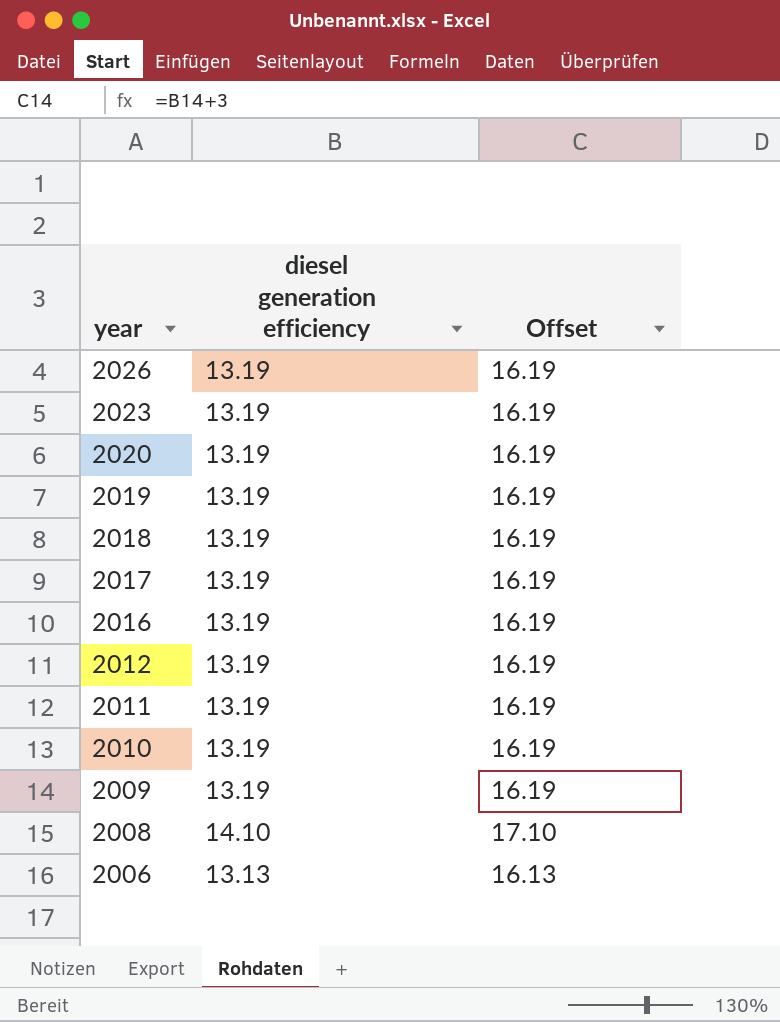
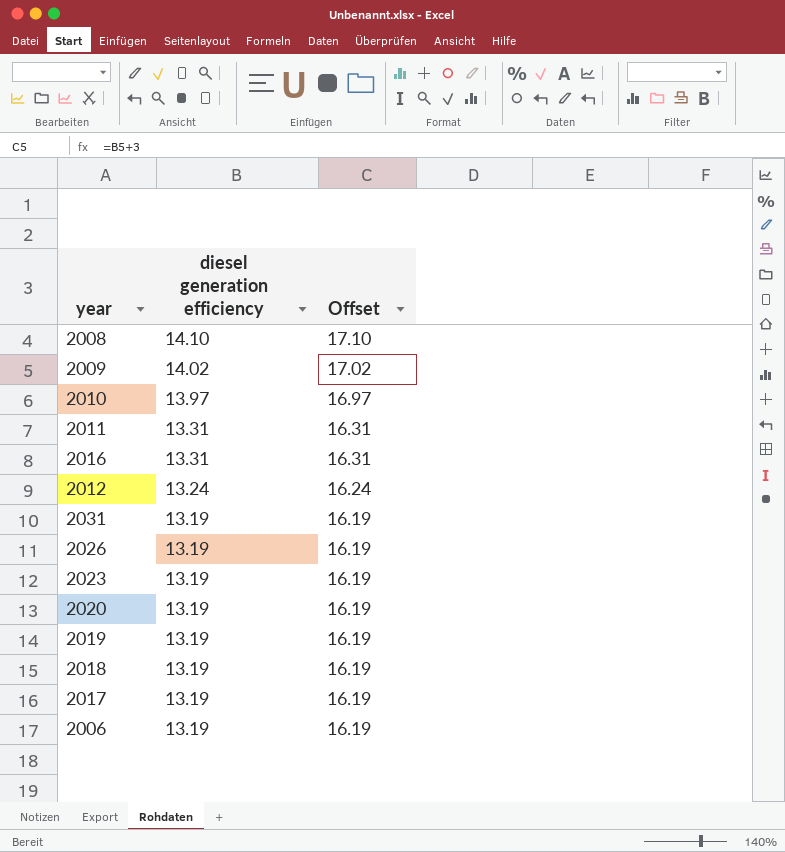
row order: year descending -> diesel generation efficiency descending
2009 | diesel generation efficiency: 13.19 -> 14.02
2009 | Offset: 16.19 -> 17.02
2010 | diesel generation efficiency: 13.19 -> 13.97
2010 | Offset: 16.19 -> 16.97
2011 | diesel generation efficiency: 13.19 -> 13.31
2011 | Offset: 16.19 -> 16.31
2016 | diesel generation efficiency: 13.19 -> 13.31
2016 | Offset: 16.19 -> 16.31
2012 | diesel generation efficiency: 13.19 -> 13.24
2012 | Offset: 16.19 -> 16.24
row 2031: none -> 13.19 | 16.19
2006 | diesel generation efficiency: 13.13 -> 13.19
2006 | Offset: 16.13 -> 16.19

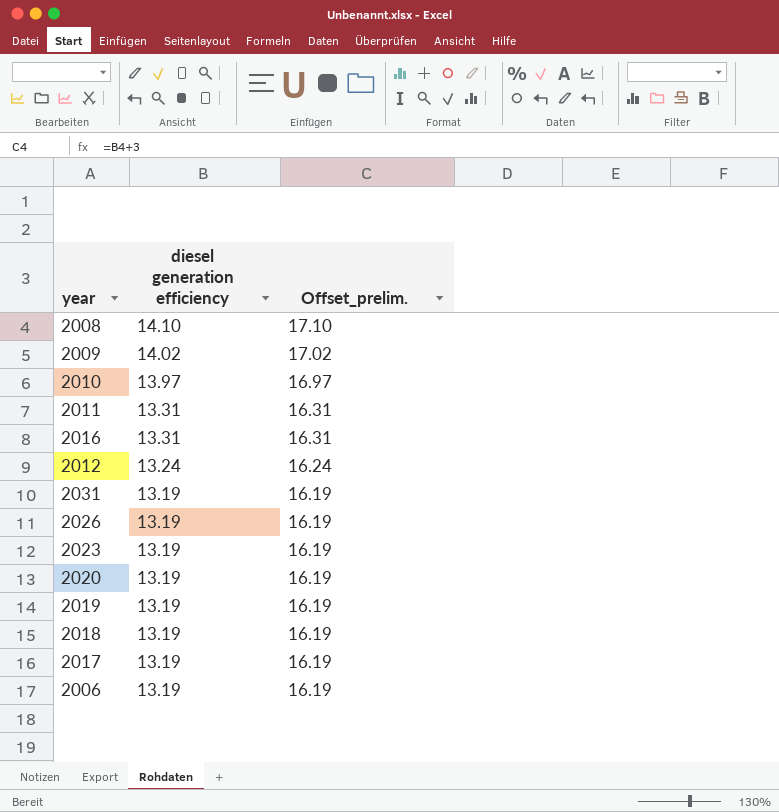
column name: Offset -> Offset_prelim.

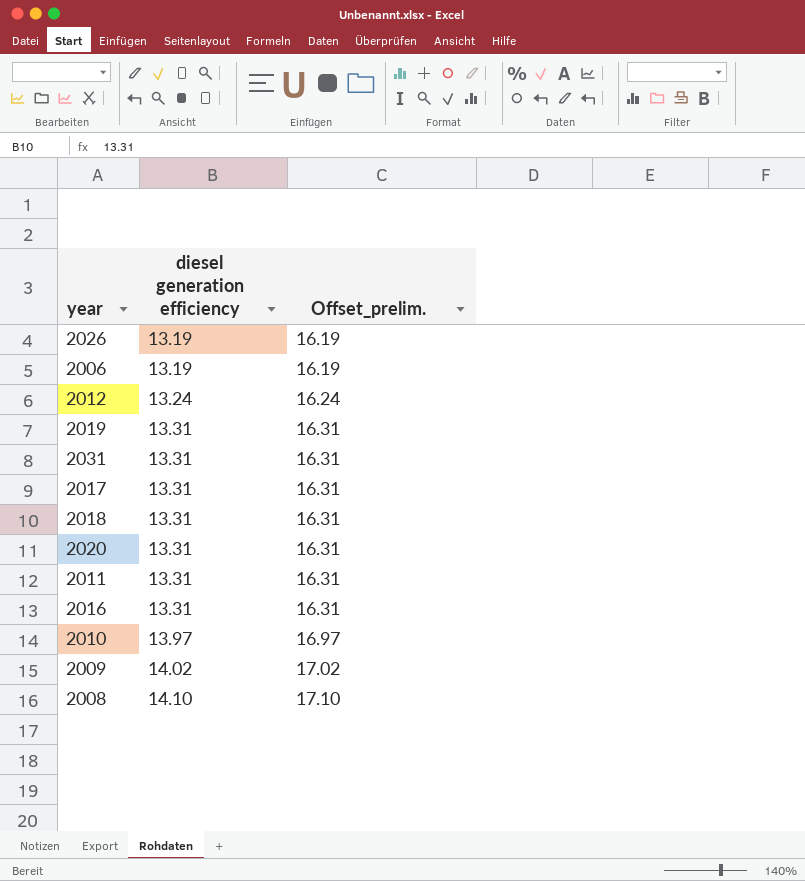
row order: diesel generation efficiency descending -> diesel generation efficiency ascending
row 2023: 13.19 | 16.19 -> none
2019 | diesel generation efficiency: 13.19 -> 13.31
2019 | Offset_prelim.: 16.19 -> 16.31
2031 | diesel generation efficiency: 13.19 -> 13.31
2031 | Offset_prelim.: 16.19 -> 16.31
2017 | diesel generation efficiency: 13.19 -> 13.31
2017 | Offset_prelim.: 16.19 -> 16.31
2018 | diesel generation efficiency: 13.19 -> 13.31
2018 | Offset_prelim.: 16.19 -> 16.31
2020 | diesel generation efficiency: 13.19 -> 13.31
2020 | Offset_prelim.: 16.19 -> 16.31

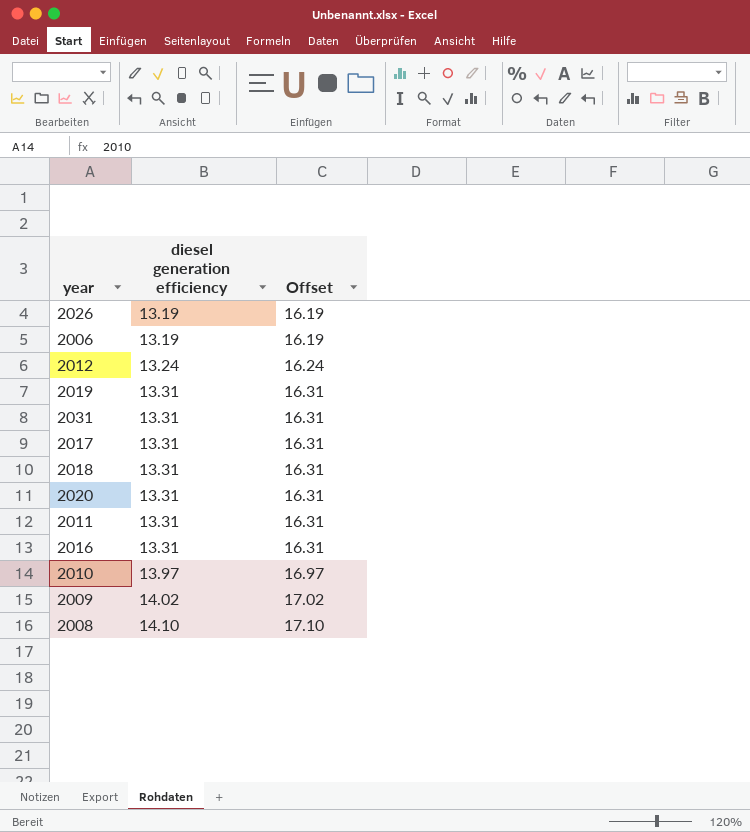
column name: Offset_prelim. -> Offset

